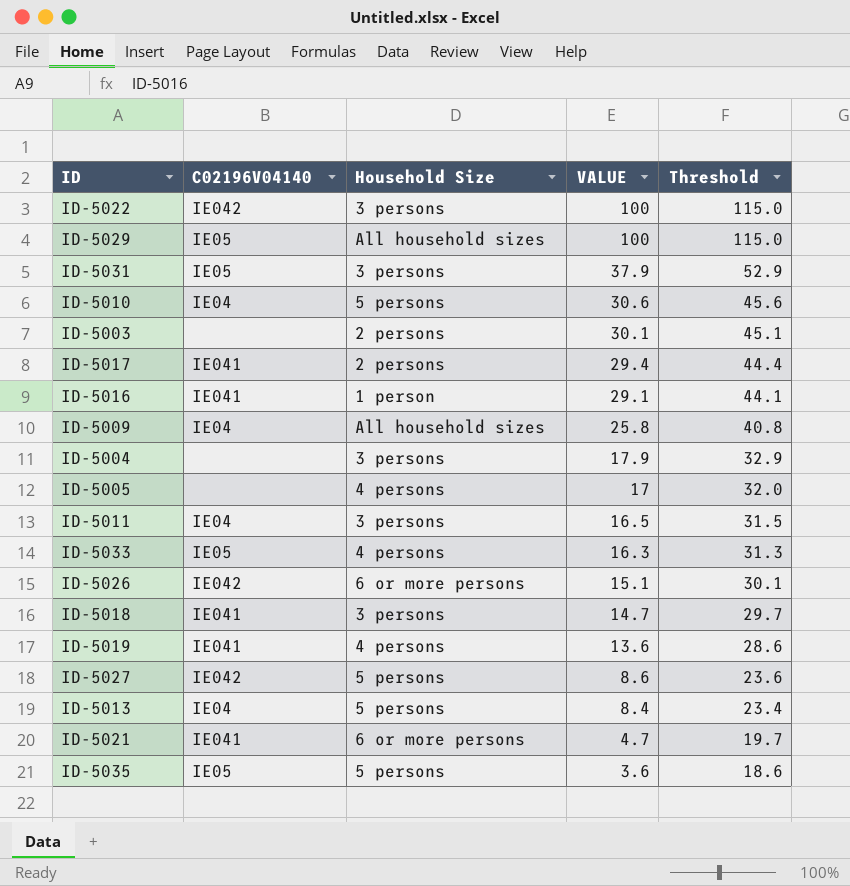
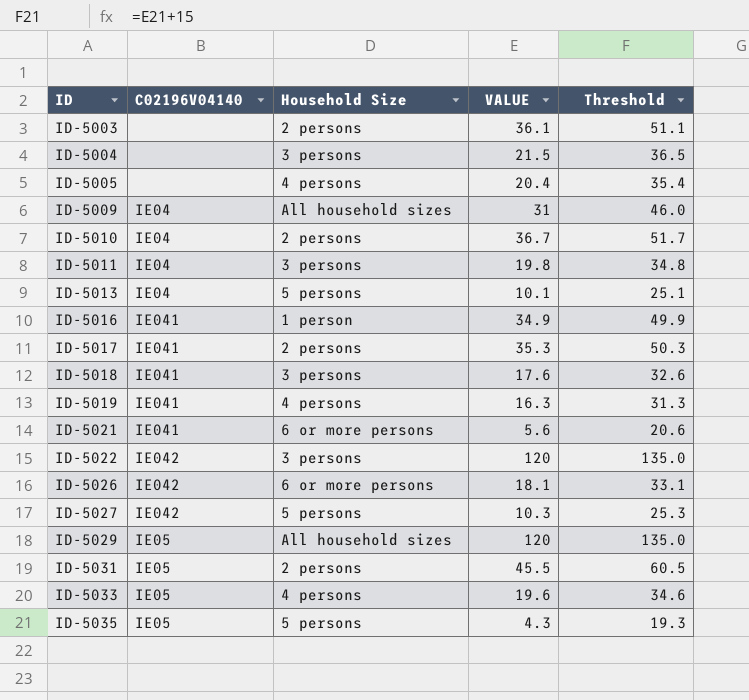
row order: VALUE descending -> ID ascending
ID-5003 | VALUE: 30.1 -> 36.1
ID-5003 | Threshold: 45.1 -> 51.1
ID-5004 | VALUE: 17.9 -> 21.5
ID-5004 | Threshold: 32.9 -> 36.5
ID-5005 | VALUE: 17 -> 20.4
ID-5005 | Threshold: 32.0 -> 35.4
ID-5009 | VALUE: 25.8 -> 31
ID-5009 | Threshold: 40.8 -> 46.0
ID-5010 | Household Size: 5 persons -> 2 persons
ID-5010 | VALUE: 30.6 -> 36.7
ID-5010 | Threshold: 45.6 -> 51.7
ID-5011 | VALUE: 16.5 -> 19.8
ID-5011 | Threshold: 31.5 -> 34.8
ID-5013 | VALUE: 8.4 -> 10.1
ID-5013 | Threshold: 23.4 -> 25.1
ID-5016 | VALUE: 29.1 -> 34.9
ID-5016 | Threshold: 44.1 -> 49.9
ID-5017 | VALUE: 29.4 -> 35.3
ID-5017 | Threshold: 44.4 -> 50.3
ID-5018 | VALUE: 14.7 -> 17.6
ID-5018 | Threshold: 29.7 -> 32.6
ID-5019 | VALUE: 13.6 -> 16.3
ID-5019 | Threshold: 28.6 -> 31.3
ID-5021 | VALUE: 4.7 -> 5.6
ID-5021 | Threshold: 19.7 -> 20.6
ID-5022 | VALUE: 100 -> 120
ID-5022 | Threshold: 115.0 -> 135.0
ID-5026 | VALUE: 15.1 -> 18.1
ID-5026 | Threshold: 30.1 -> 33.1
ID-5027 | VALUE: 8.6 -> 10.3
ID-5027 | Threshold: 23.6 -> 25.3
ID-5029 | VALUE: 100 -> 120
ID-5029 | Threshold: 115.0 -> 135.0
ID-5031 | Household Size: 3 persons -> 2 persons
ID-5031 | VALUE: 37.9 -> 45.5
ID-5031 | Threshold: 52.9 -> 60.5
ID-5033 | VALUE: 16.3 -> 19.6
ID-5033 | Threshold: 31.3 -> 34.6
ID-5035 | VALUE: 3.6 -> 4.3
ID-5035 | Threshold: 18.6 -> 19.3

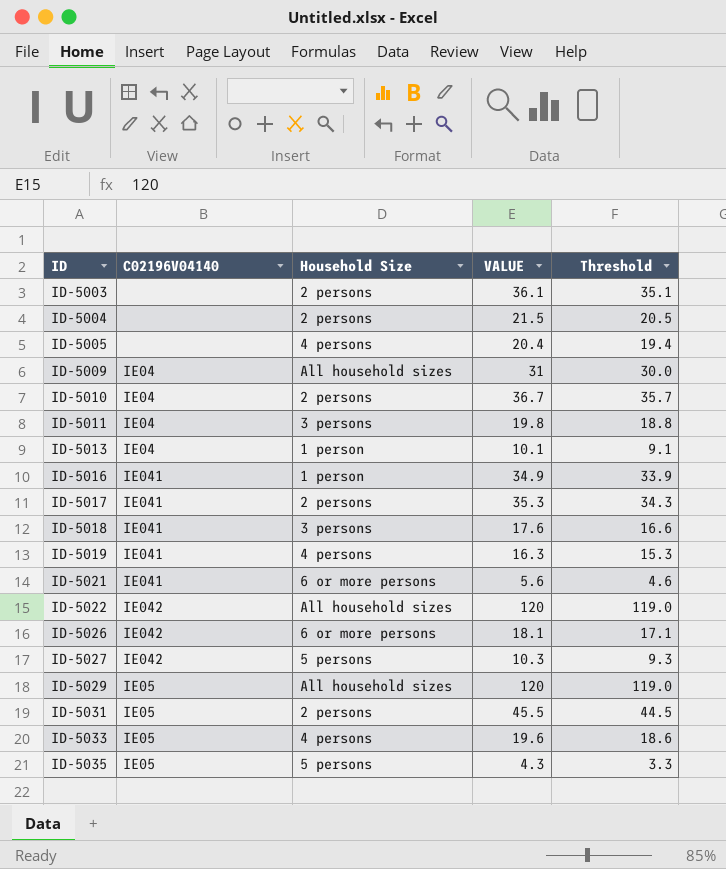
column Threshold | formula: [VALUE] + 15 -> [VALUE] - 1
ID-5004 | Household Size: 3 persons -> 2 persons
ID-5013 | Household Size: 5 persons -> 1 person
ID-5022 | Household Size: 3 persons -> All household sizes

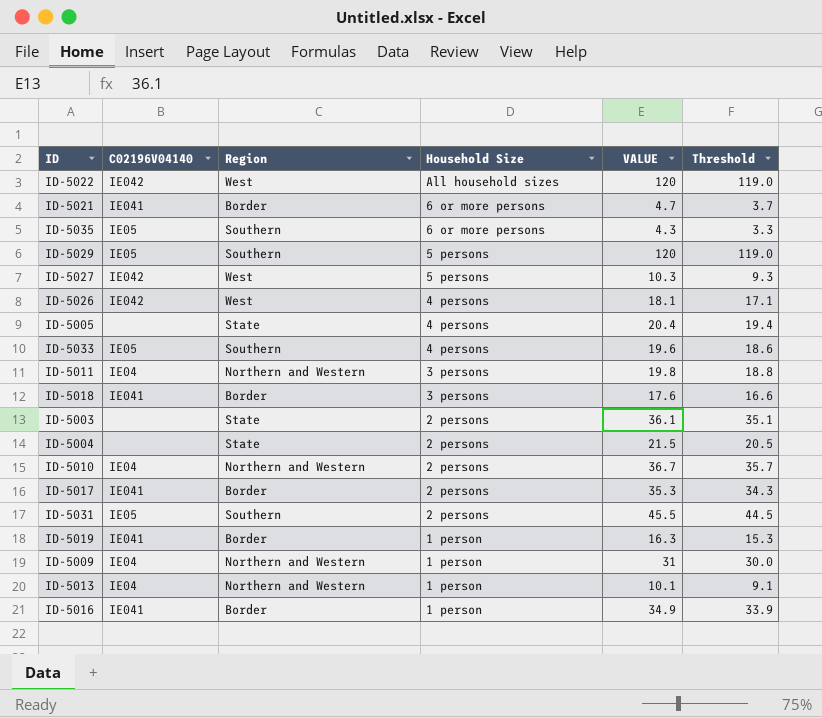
row order: ID ascending -> Household Size descending
column Region | position: none -> 3
ID-5021 | VALUE: 5.6 -> 4.7
ID-5021 | Threshold: 4.6 -> 3.7
ID-5035 | Household Size: 5 persons -> 6 or more persons
ID-5029 | Household Size: All household sizes -> 5 persons
ID-5026 | Household Size: 6 or more persons -> 4 persons
ID-5019 | Household Size: 4 persons -> 1 person
ID-5009 | Household Size: All household sizes -> 1 person

